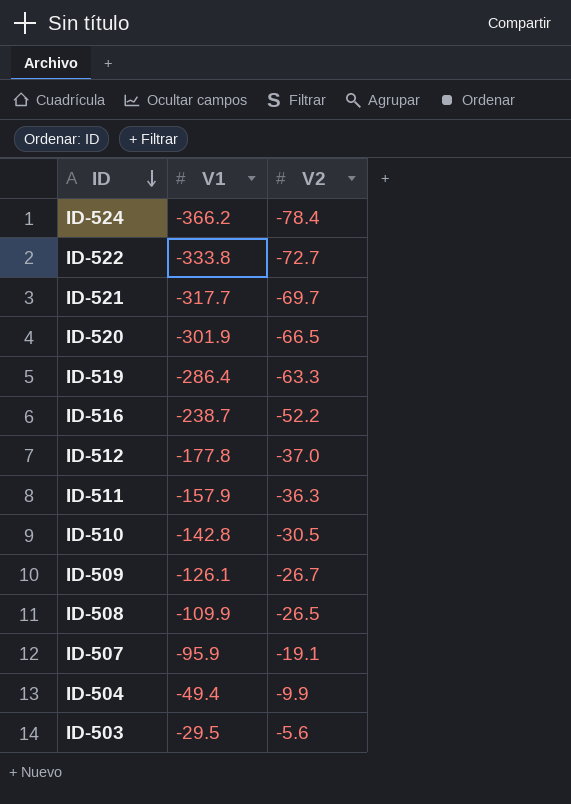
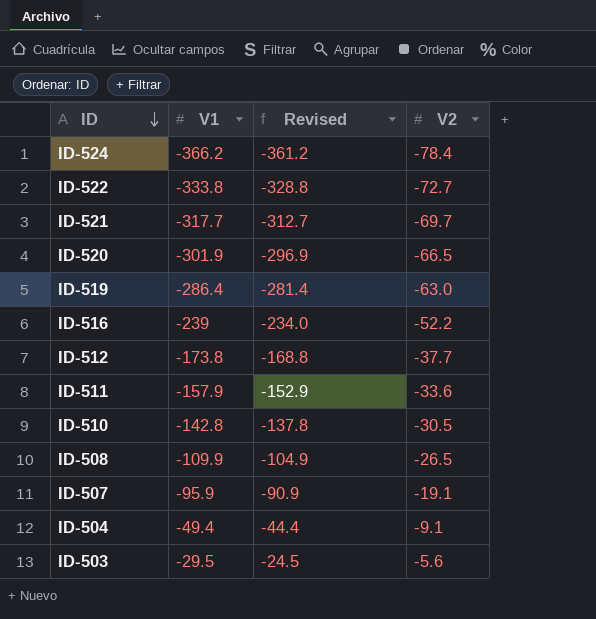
column Revised | formula: none -> [V1] + 5
row ID-509: -126.1 | -26.7 -> none
ID-519 | V2: -63.3 -> -63.0
ID-516 | V1: -238.7 -> -239
ID-512 | V1: -177.8 -> -173.8
ID-512 | V2: -37.0 -> -37.7
ID-511 | V2: -36.3 -> -33.6
ID-504 | V2: -9.9 -> -9.1

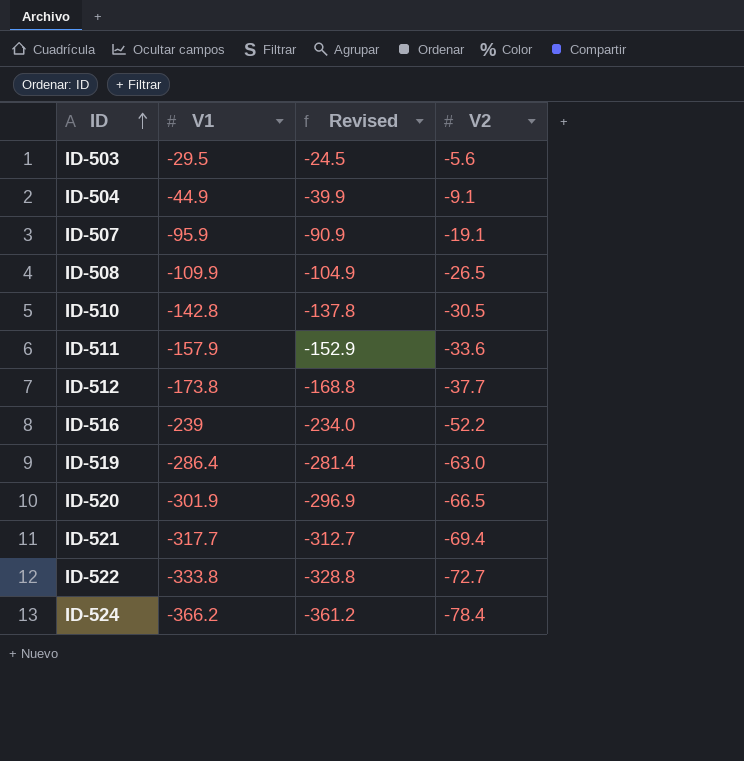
row order: ID descending -> ID ascending
ID-504 | V1: -49.4 -> -44.9
ID-504 | Revised: -44.4 -> -39.9
ID-521 | V2: -69.7 -> -69.4

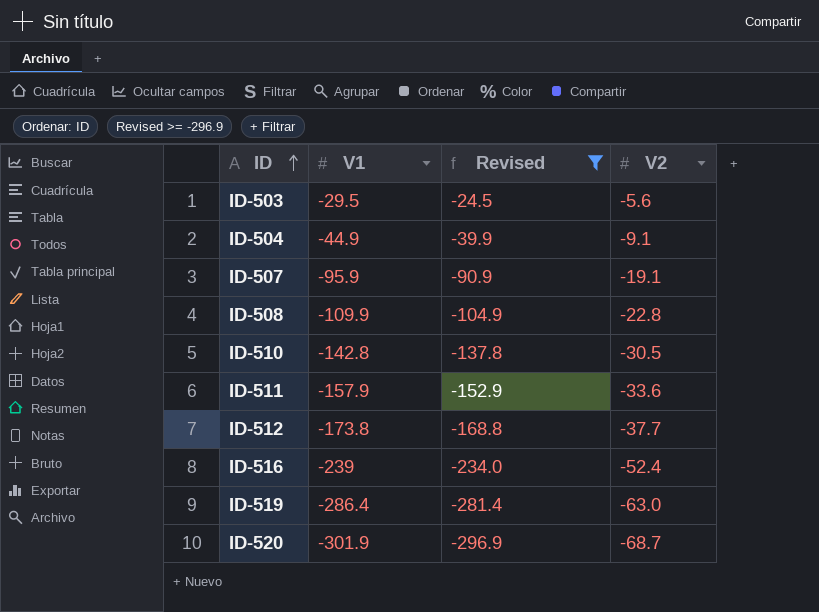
filter: none -> Revised >= -296.9
ID-508 | V2: -26.5 -> -22.8
ID-516 | V2: -52.2 -> -52.4
ID-520 | V2: -66.5 -> -68.7

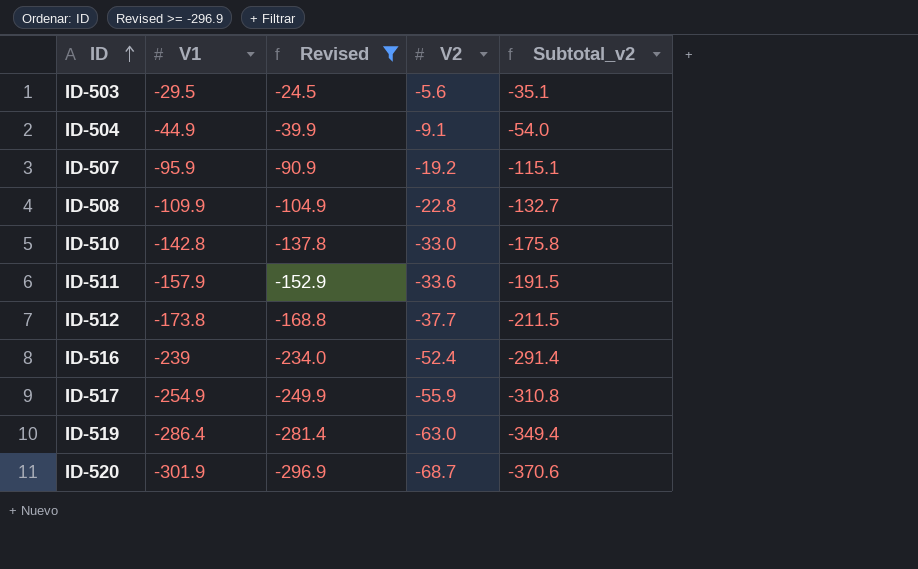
column Subtotal_v2 | formula: none -> [V1] + [V2]
ID-507 | V2: -19.1 -> -19.2
ID-510 | V2: -30.5 -> -33.0
row ID-517: none -> -254.9 | -249.9 | -55.9 | -310.8

